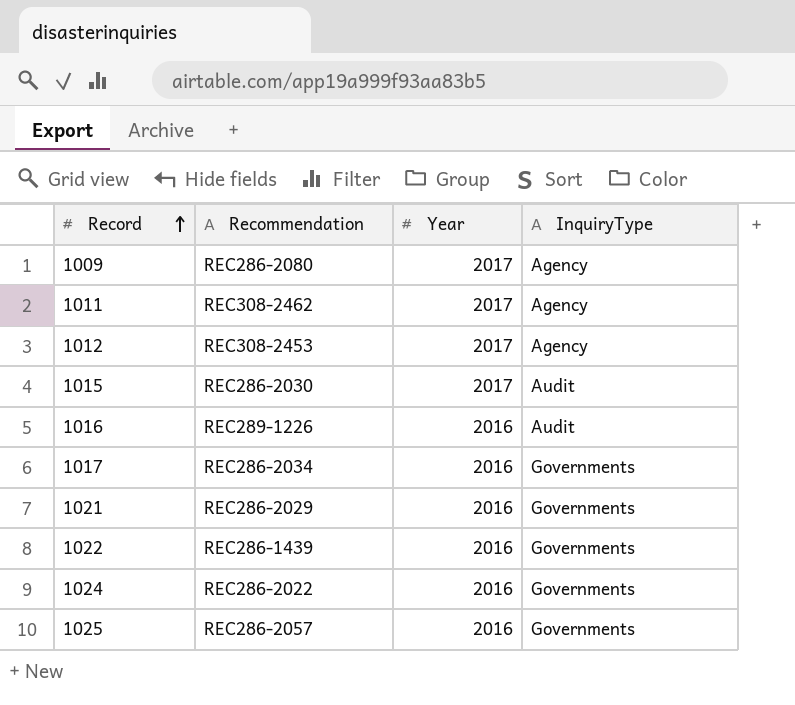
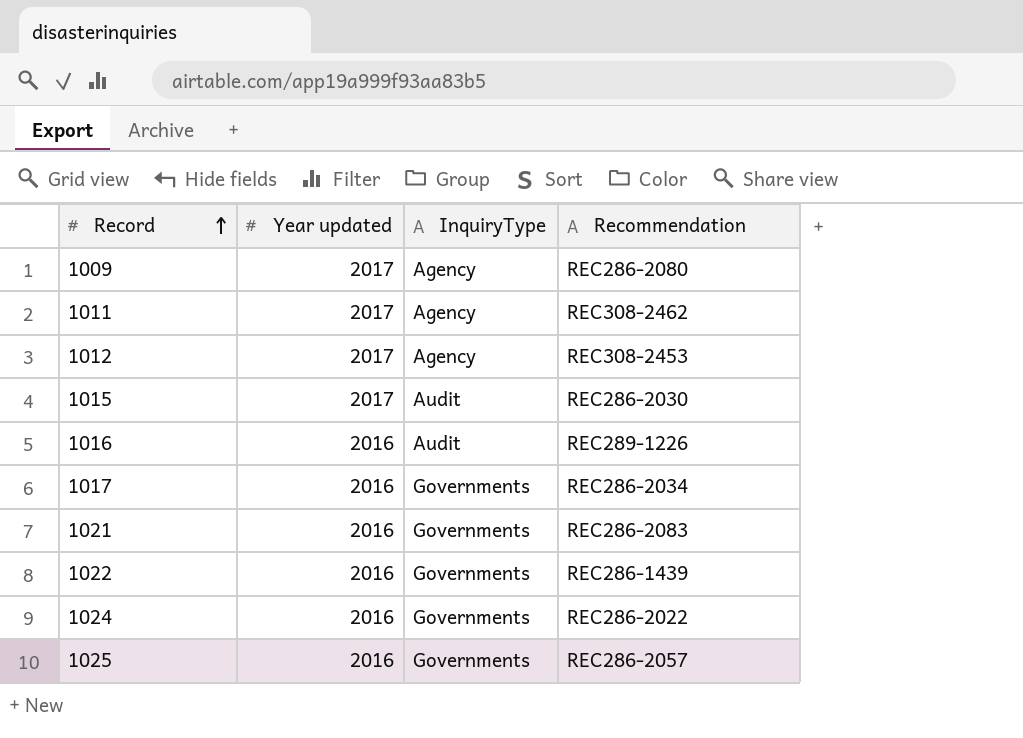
column name: Year -> Year updated
column Recommendation | position: 2 -> 4
1021 | Recommendation: REC286-2029 -> REC286-2083

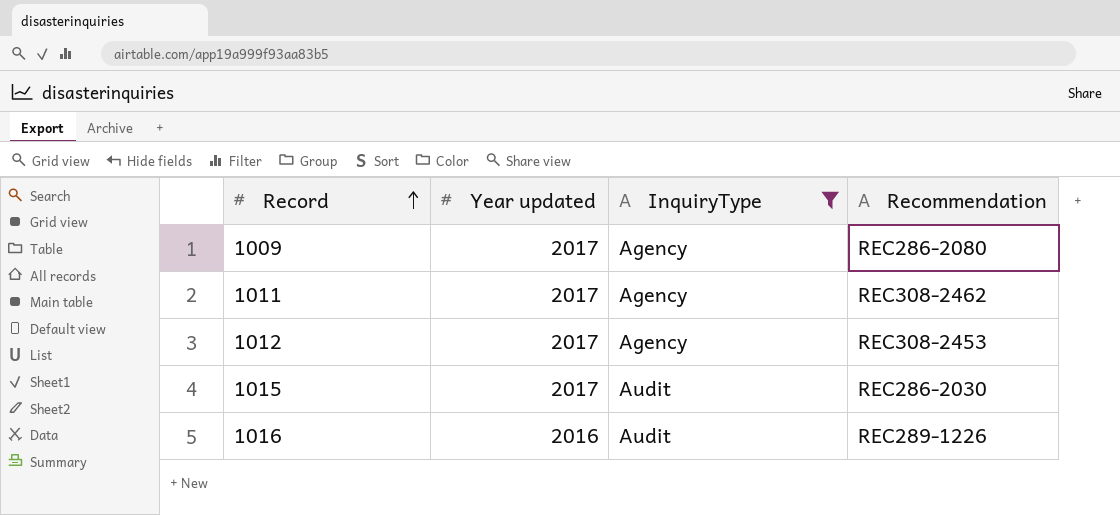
filter: none -> InquiryType != Governments

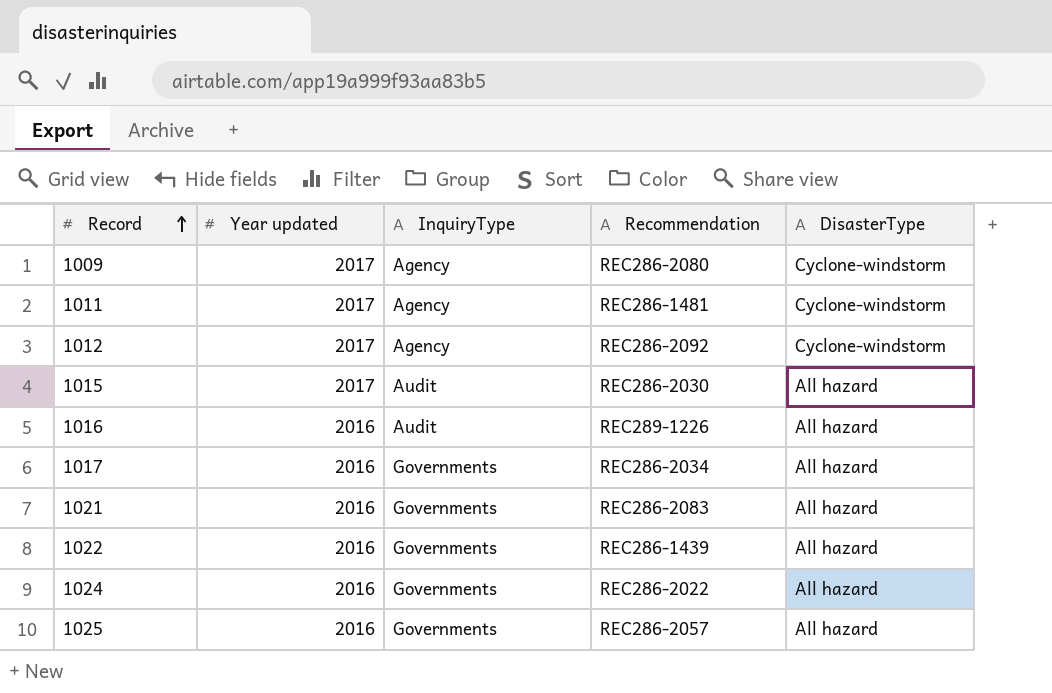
filter: InquiryType != Governments -> none
column DisasterType | position: none -> 5
1011 | Recommendation: REC308-2462 -> REC286-1481
1012 | Recommendation: REC308-2453 -> REC286-2092

